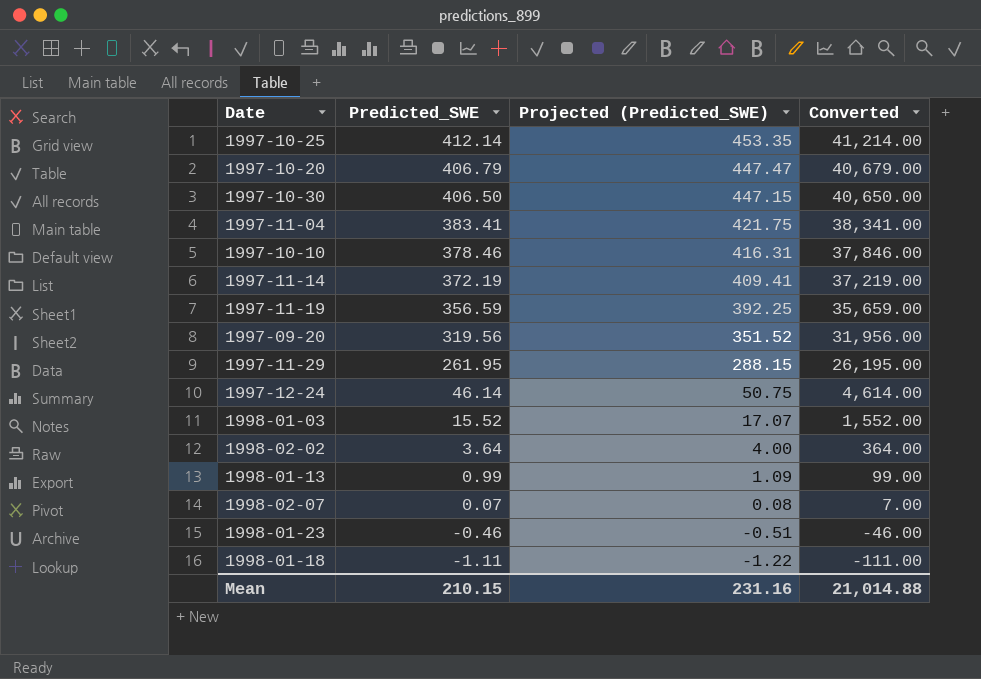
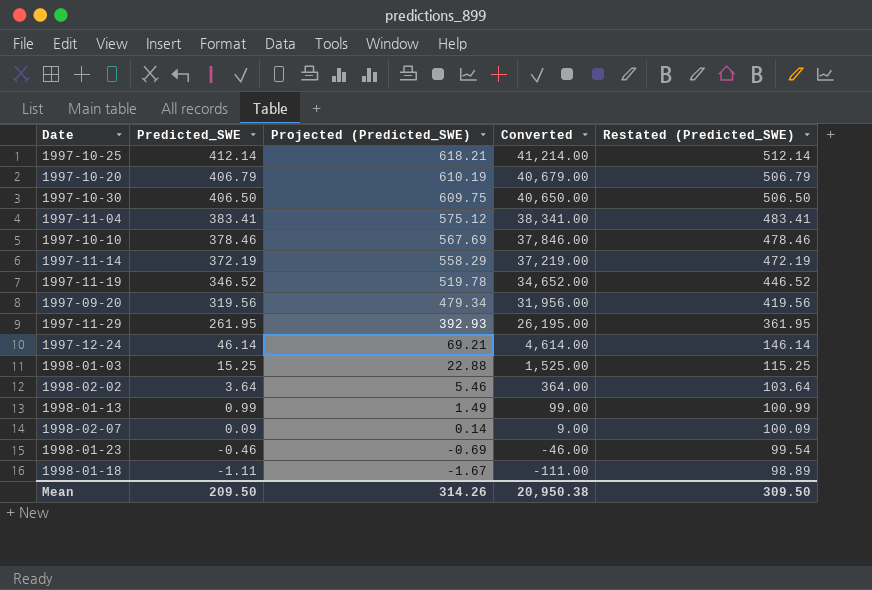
column Projected (Predicted_SWE) | formula: [Predicted_SWE] * 1.1 -> [Predicted_SWE] * 1.5
column Restated (Predicted_SWE) | formula: none -> [Predicted_SWE] + 100
1997-11-19 | Predicted_SWE: 356.59 -> 346.52
1997-11-19 | Converted: 35,659.00 -> 34,652.00
1998-01-03 | Predicted_SWE: 15.52 -> 15.25
1998-01-03 | Converted: 1,552.00 -> 1,525.00
1998-02-07 | Predicted_SWE: 0.07 -> 0.09
1998-02-07 | Converted: 7.00 -> 9.00
Mean | Predicted_SWE: 210.15 -> 209.50
Mean | Projected (Predicted_SWE): 231.16 -> 314.26
Mean | Converted: 21,014.88 -> 20,950.38

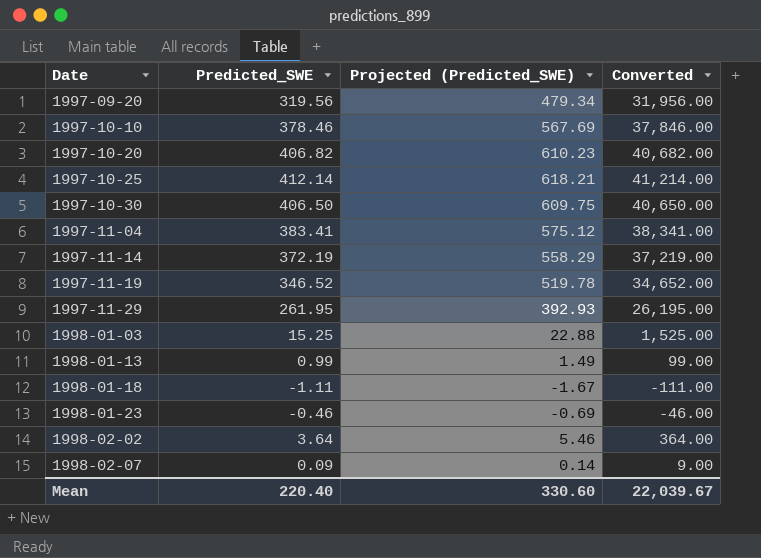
row order: Predicted_SWE descending -> Date ascending
column Restated (Predicted_SWE) | formula: [Predicted_SWE] + 100 -> none
row 1997-12-24: 46.14 | 69.21 | 4,614.00 | 146.14 -> none
1997-10-20 | Predicted_SWE: 406.79 -> 406.82
1997-10-20 | Projected (Predicted_SWE): 610.19 -> 610.23
1997-10-20 | Converted: 40,679.00 -> 40,682.00
Mean | Predicted_SWE: 209.50 -> 220.40
Mean | Projected (Predicted_SWE): 314.26 -> 330.60
Mean | Converted: 20,950.38 -> 22,039.67

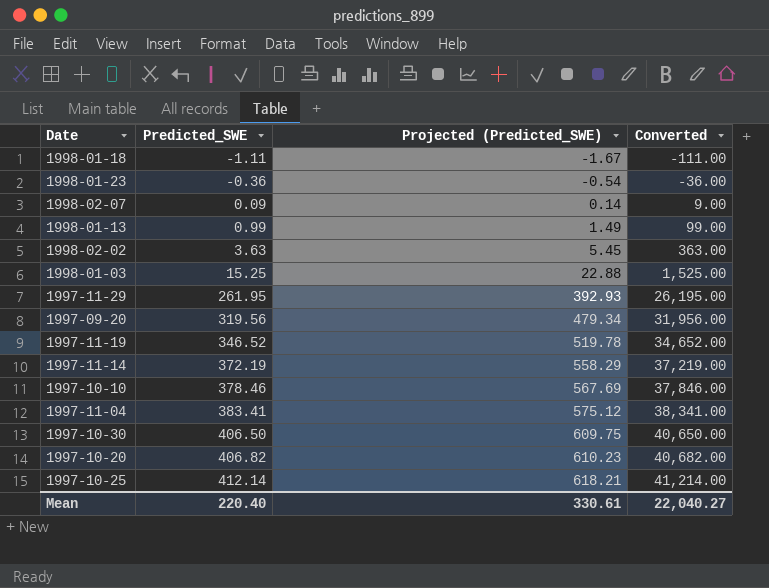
row order: Date ascending -> Predicted_SWE ascending
1998-01-23 | Predicted_SWE: -0.46 -> -0.36
1998-01-23 | Projected (Predicted_SWE): -0.69 -> -0.54
1998-01-23 | Converted: -46.00 -> -36.00
1998-02-02 | Predicted_SWE: 3.64 -> 3.63
1998-02-02 | Projected (Predicted_SWE): 5.46 -> 5.45
1998-02-02 | Converted: 364.00 -> 363.00
Mean | Projected (Predicted_SWE): 330.60 -> 330.61
Mean | Converted: 22,039.67 -> 22,040.27

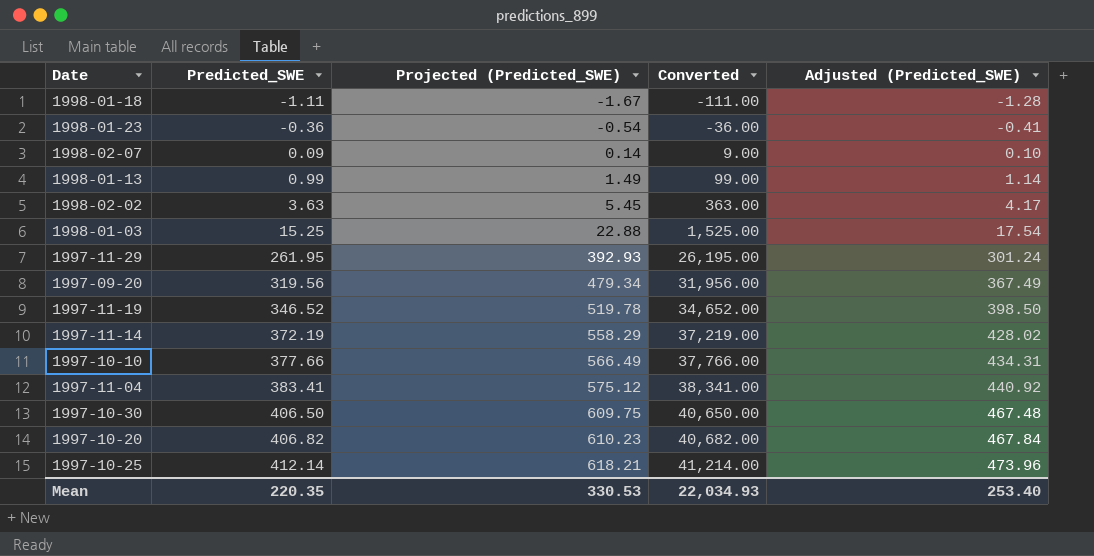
column Adjusted (Predicted_SWE) | formula: none -> [Predicted_SWE] * 1.15
1997-10-10 | Predicted_SWE: 378.46 -> 377.66
1997-10-10 | Projected (Predicted_SWE): 567.69 -> 566.49
1997-10-10 | Converted: 37,846.00 -> 37,766.00
Mean | Predicted_SWE: 220.40 -> 220.35
Mean | Projected (Predicted_SWE): 330.61 -> 330.53
Mean | Converted: 22,040.27 -> 22,034.93

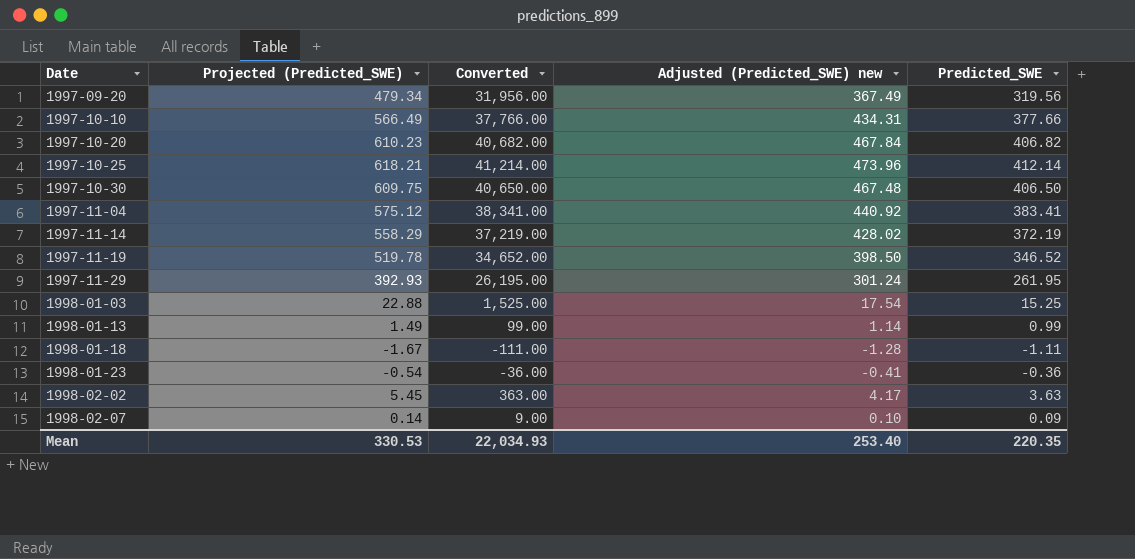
row order: Predicted_SWE ascending -> Date ascending
column name: Adjusted (Predicted_SWE) -> Adjusted (Predicted_SWE) new
column Predicted_SWE | position: 2 -> 5

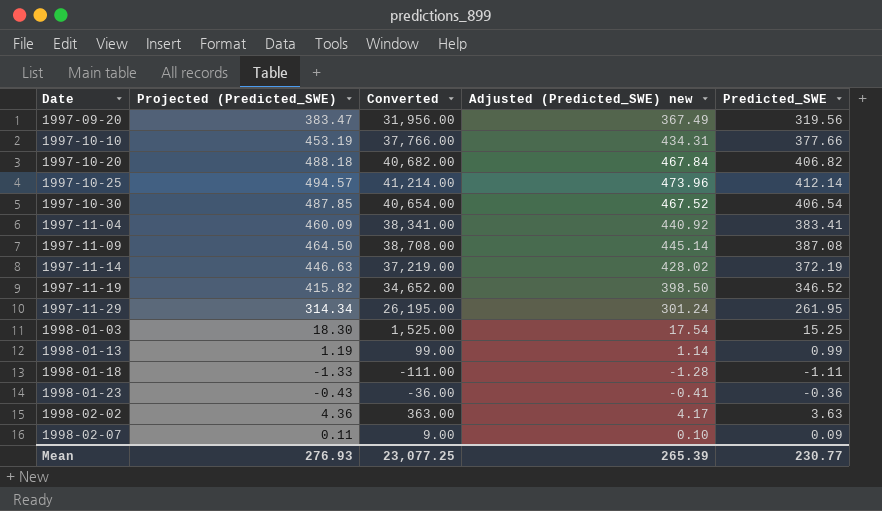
column Projected (Predicted_SWE) | formula: [Predicted_SWE] * 1.5 -> [Predicted_SWE] * 1.2
1997-10-30 | Converted: 40,650.00 -> 40,654.00
1997-10-30 | Adjusted (Predicted_SWE) new: 467.48 -> 467.52
1997-10-30 | Predicted_SWE: 406.50 -> 406.54
row 1997-11-09: none -> 464.50 | 38,708.00 | 445.14 | 387.08
Mean | Projected (Predicted_SWE): 330.53 -> 276.93
Mean | Converted: 22,034.93 -> 23,077.25
Mean | Adjusted (Predicted_SWE) new: 253.40 -> 265.39
Mean | Predicted_SWE: 220.35 -> 230.77

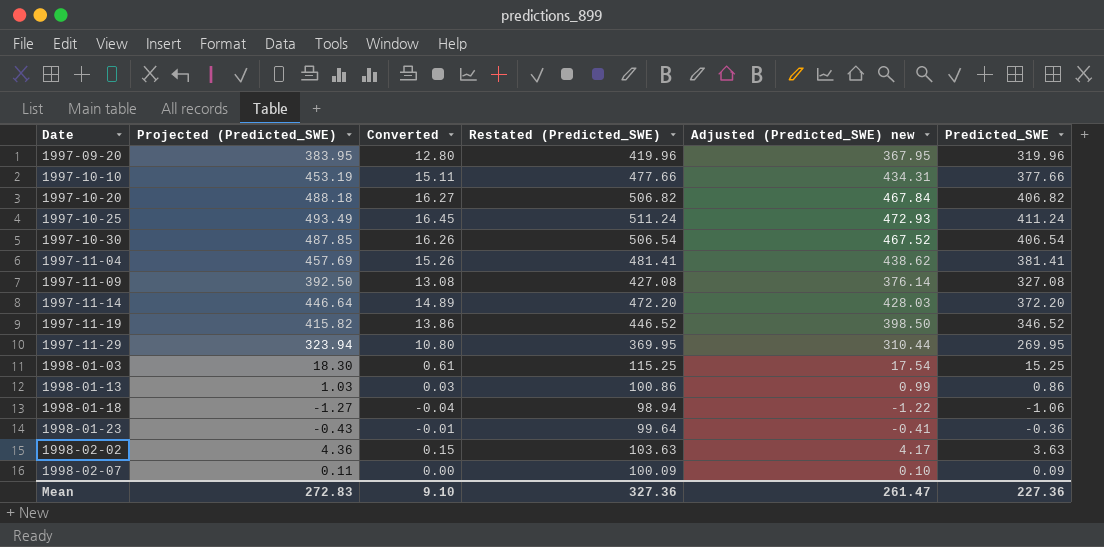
column Converted | formula: [Predicted_SWE] * 100 -> [Predicted_SWE] * 0.04
column Restated (Predicted_SWE) | formula: none -> [Predicted_SWE] + 100
1997-09-20 | Projected (Predicted_SWE): 383.47 -> 383.95
1997-09-20 | Adjusted (Predicted_SWE) new: 367.49 -> 367.95
1997-09-20 | Predicted_SWE: 319.56 -> 319.96
1997-10-25 | Projected (Predicted_SWE): 494.57 -> 493.49
1997-10-25 | Adjusted (Predicted_SWE) new: 473.96 -> 472.93
1997-10-25 | Predicted_SWE: 412.14 -> 411.24
1997-11-04 | Projected (Predicted_SWE): 460.09 -> 457.69
1997-11-04 | Adjusted (Predicted_SWE) new: 440.92 -> 438.62
1997-11-04 | Predicted_SWE: 383.41 -> 381.41
1997-11-09 | Projected (Predicted_SWE): 464.50 -> 392.50
1997-11-09 | Adjusted (Predicted_SWE) new: 445.14 -> 376.14
1997-11-09 | Predicted_SWE: 387.08 -> 327.08
1997-11-14 | Projected (Predicted_SWE): 446.63 -> 446.64
1997-11-14 | Adjusted (Predicted_SWE) new: 428.02 -> 428.03
1997-11-14 | Predicted_SWE: 372.19 -> 372.20
1997-11-29 | Projected (Predicted_SWE): 314.34 -> 323.94
1997-11-29 | Adjusted (Predicted_SWE) new: 301.24 -> 310.44
1997-11-29 | Predicted_SWE: 261.95 -> 269.95
1998-01-13 | Projected (Predicted_SWE): 1.19 -> 1.03
1998-01-13 | Adjusted (Predicted_SWE) new: 1.14 -> 0.99
1998-01-13 | Predicted_SWE: 0.99 -> 0.86
1998-01-18 | Projected (Predicted_SWE): -1.33 -> -1.27
1998-01-18 | Adjusted (Predicted_SWE) new: -1.28 -> -1.22
1998-01-18 | Predicted_SWE: -1.11 -> -1.06
Mean | Projected (Predicted_SWE): 276.93 -> 272.83
Mean | Converted: 23,077.25 -> 9.10
Mean | Adjusted (Predicted_SWE) new: 265.39 -> 261.47
Mean | Predicted_SWE: 230.77 -> 227.36

